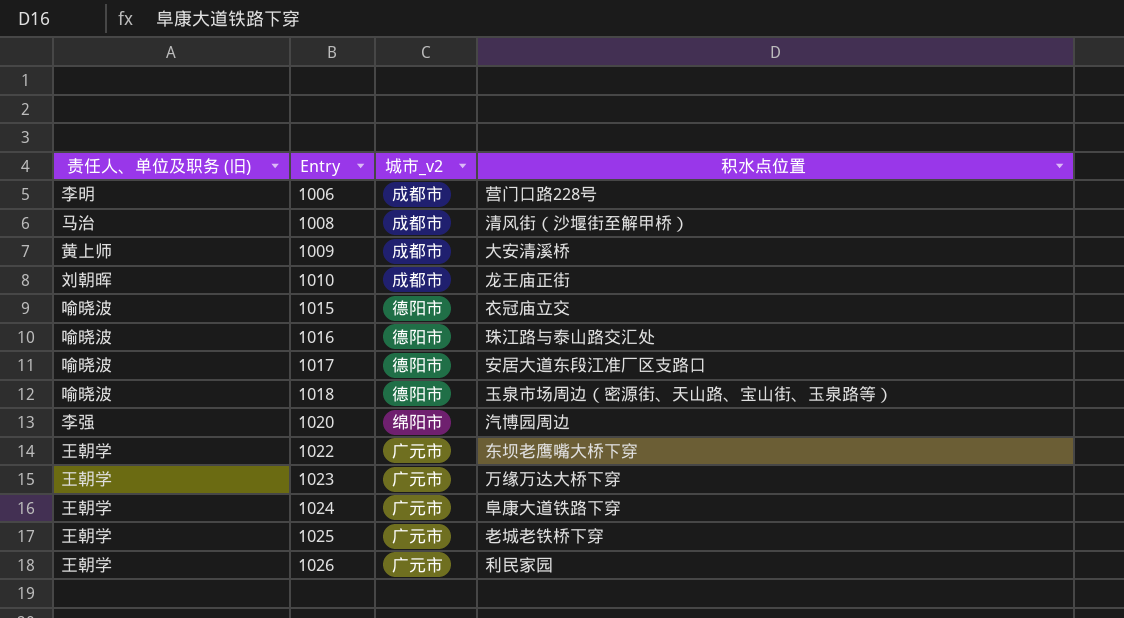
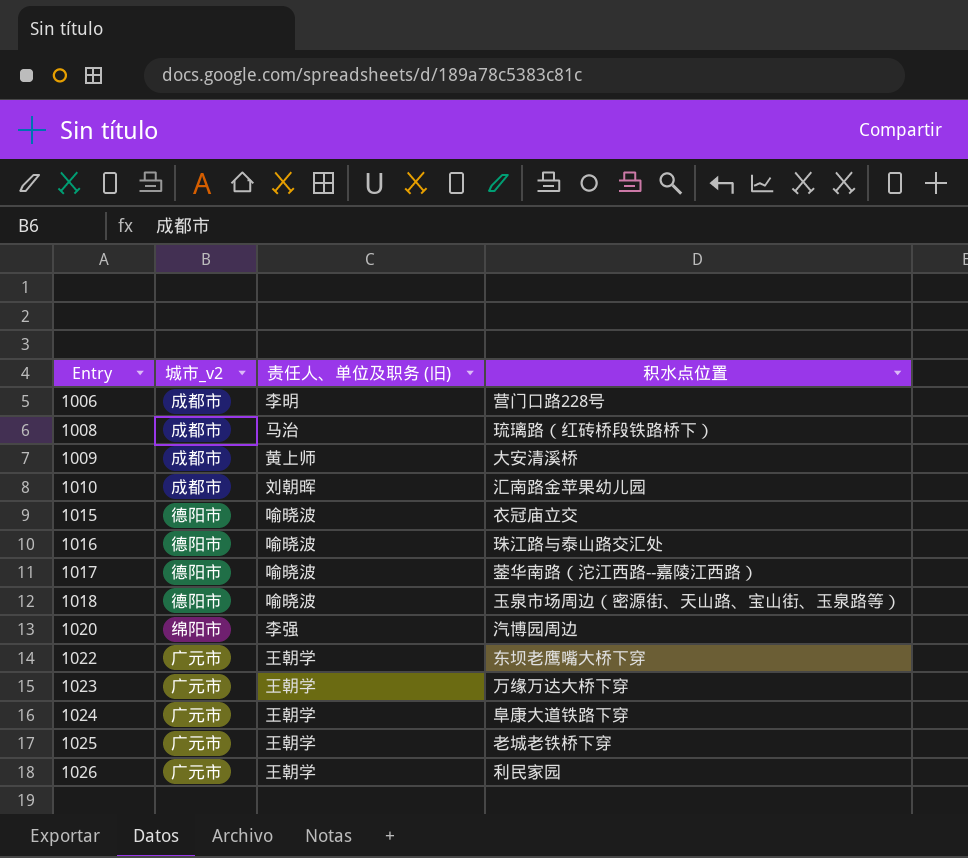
column 责任人、单位及职务 (旧) | position: 1 -> 3
1008 | 积水点位置: 清风街（沙堰街至解甲桥） -> 琉璃路（红砖桥段铁路桥下）
1010 | 积水点位置: 龙王庙正街 -> 汇南路金苹果幼儿园
1017 | 积水点位置: 安居大道东段江准厂区支路口 -> 蓥华南路（沱江西路--嘉陵江西路）

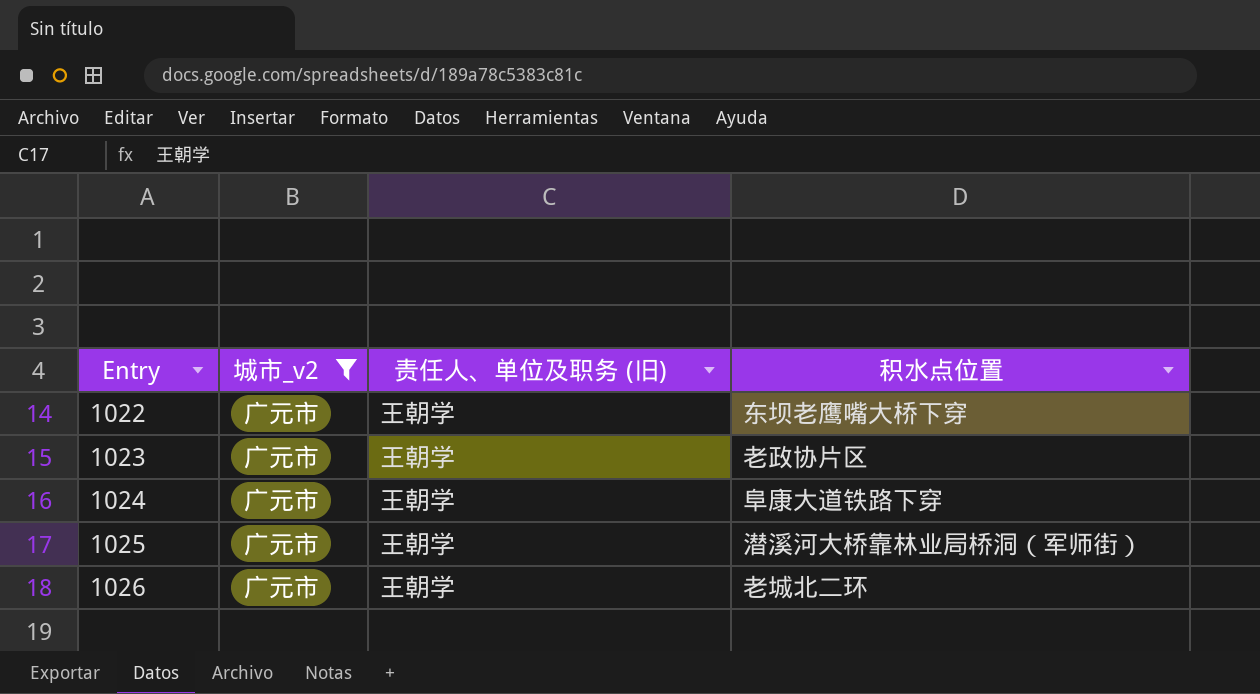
filter: none -> 城市_v2 = 广元市
1023 | 积水点位置: 万缘万达大桥下穿 -> 老政协片区
1025 | 积水点位置: 老城老铁桥下穿 -> 潜溪河大桥靠林业局桥洞（军师街）
1026 | 积水点位置: 利民家园 -> 老城北二环

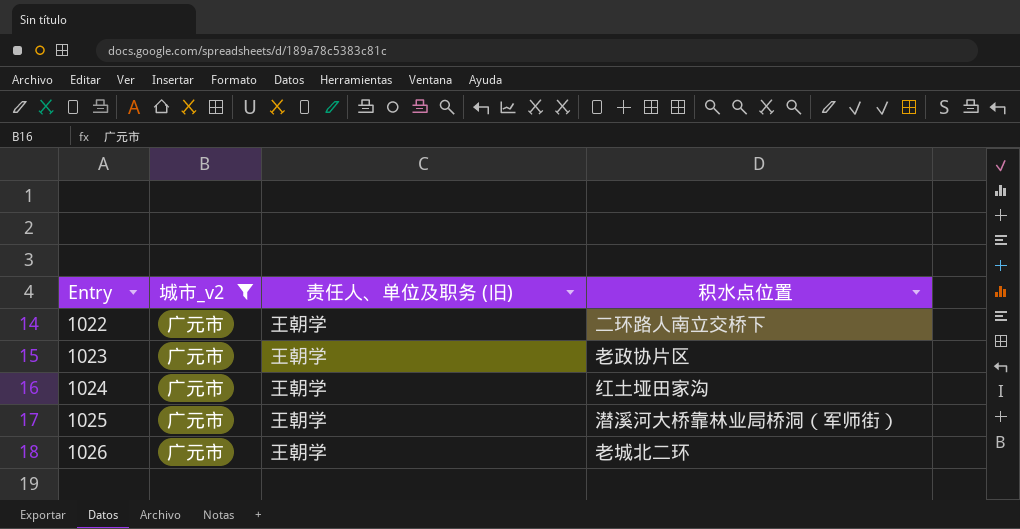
1022 | 积水点位置: 东坝老鹰嘴大桥下穿 -> 二环路人南立交桥下
1024 | 积水点位置: 阜康大道铁路下穿 -> 红土垭田家沟

